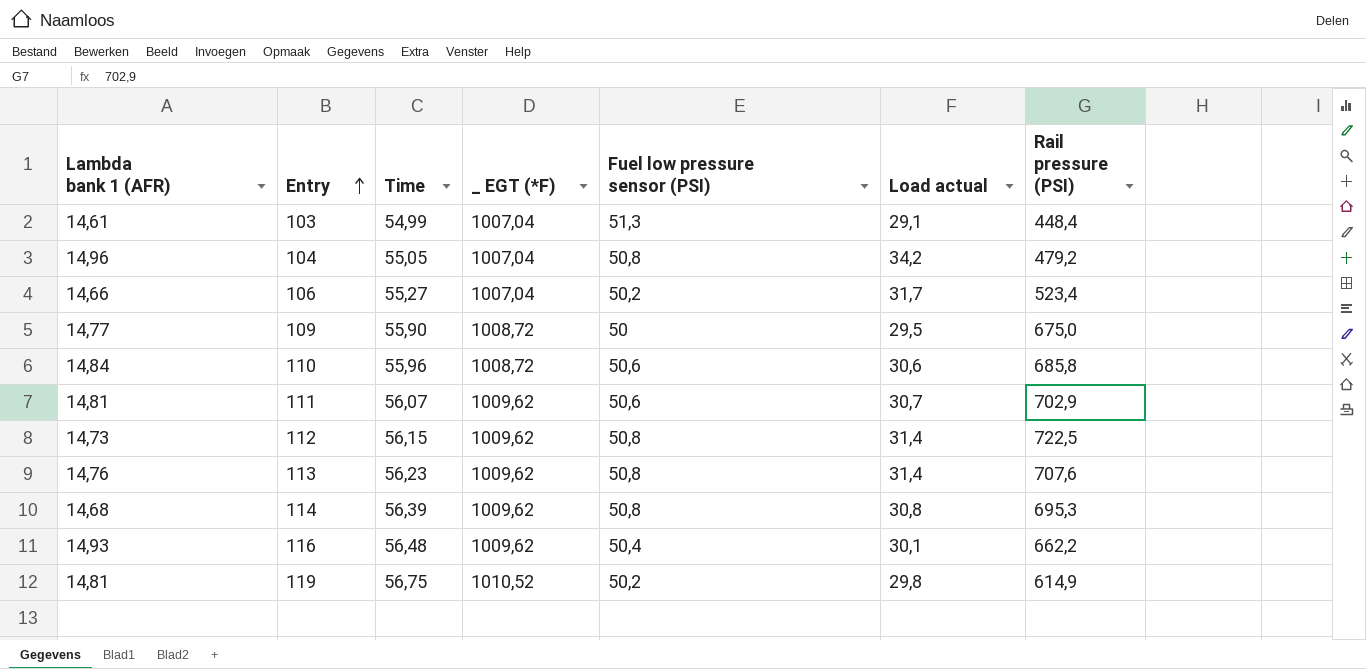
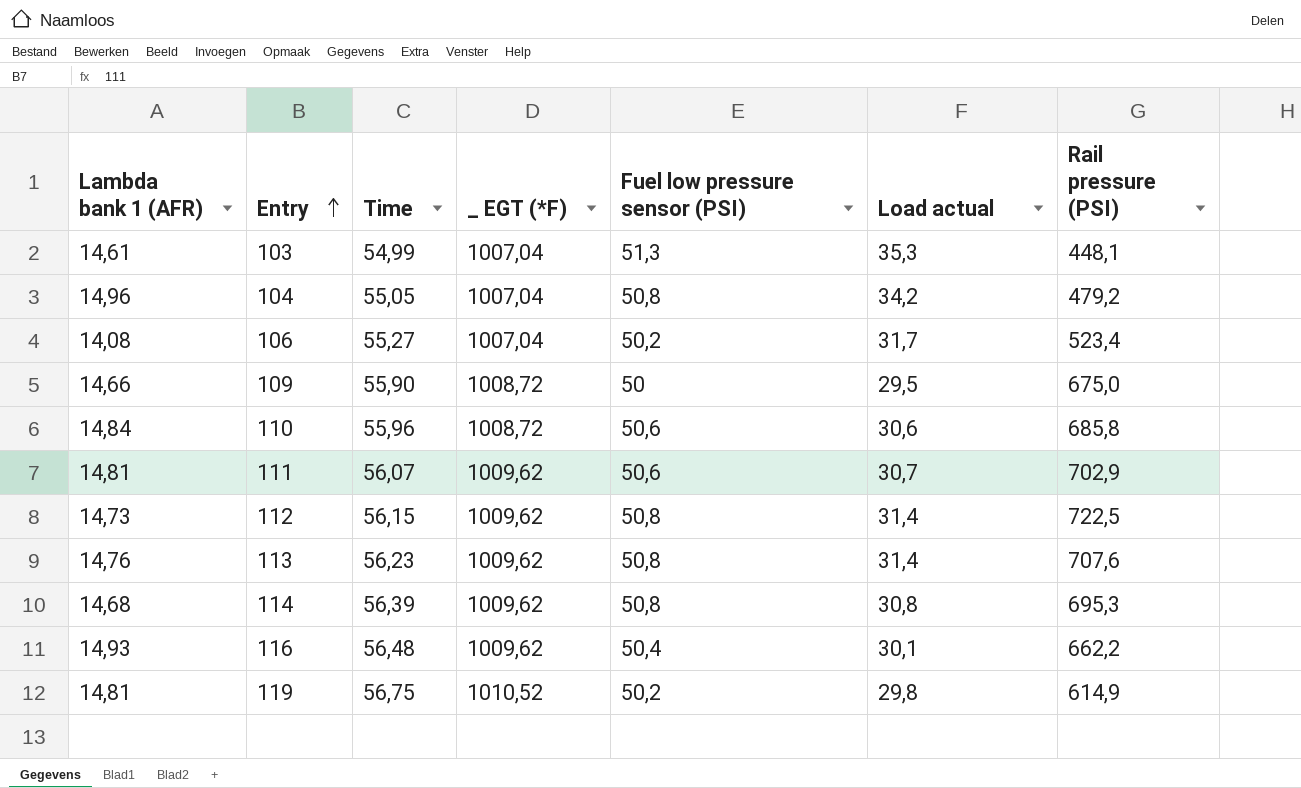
103 | Load actual: 29,1 -> 35,3
103 | Rail pressure (PSI): 448,4 -> 448,1
106 | Lambda bank 1 (AFR): 14,66 -> 14,08
109 | Lambda bank 1 (AFR): 14,77 -> 14,66

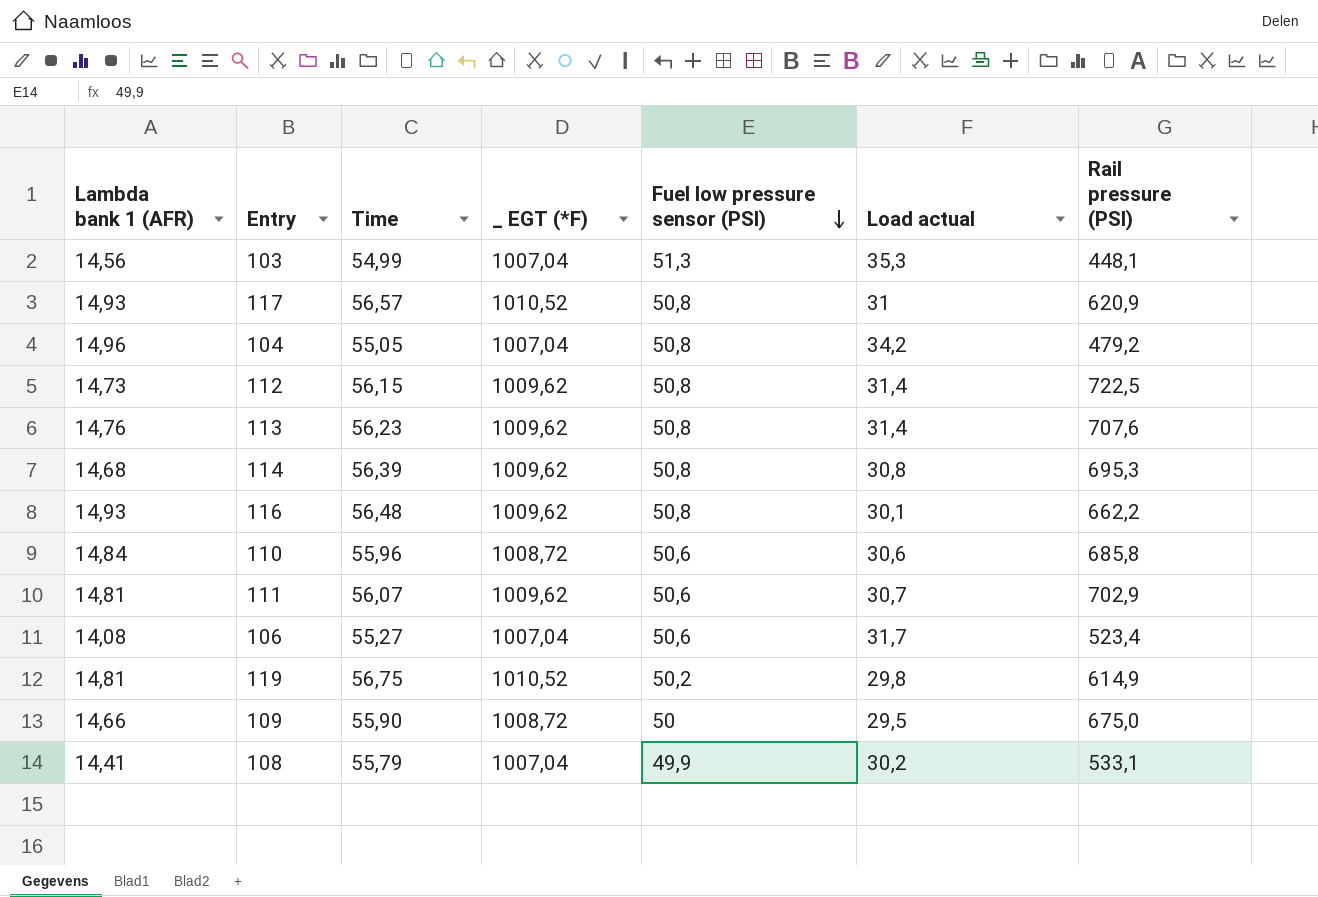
row order: Entry ascending -> Fuel low pressure sensor (PSI) descending
103 | Lambda bank 1 (AFR): 14,61 -> 14,56
row 117: none -> 14,93 | 56,57 | 1010,52 | 50,8 | 31 | 620,9
116 | Fuel low pressure sensor (PSI): 50,4 -> 50,8
106 | Fuel low pressure sensor (PSI): 50,2 -> 50,6
row 108: none -> 14,41 | 55,79 | 1007,04 | 49,9 | 30,2 | 533,1

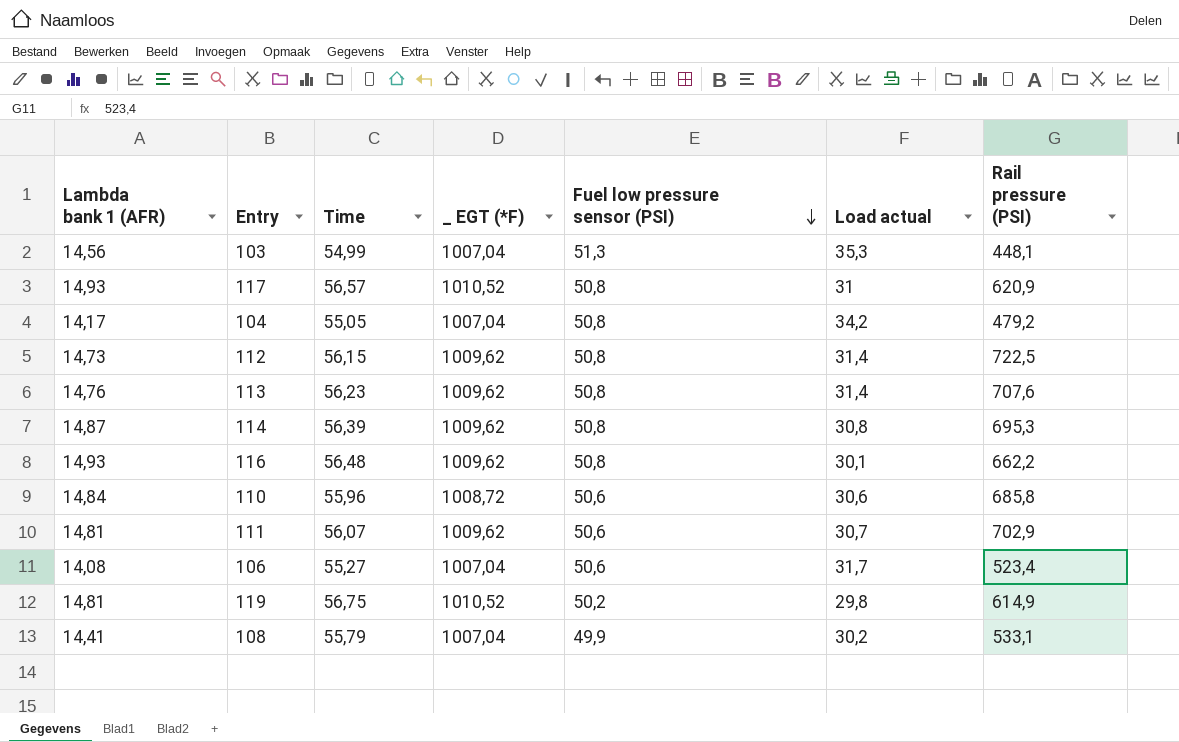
row 109: 14,66 | 55,90 | 1008,72 | 50 | 29,5 | 675,0 -> none
104 | Lambda bank 1 (AFR): 14,96 -> 14,17
114 | Lambda bank 1 (AFR): 14,68 -> 14,87

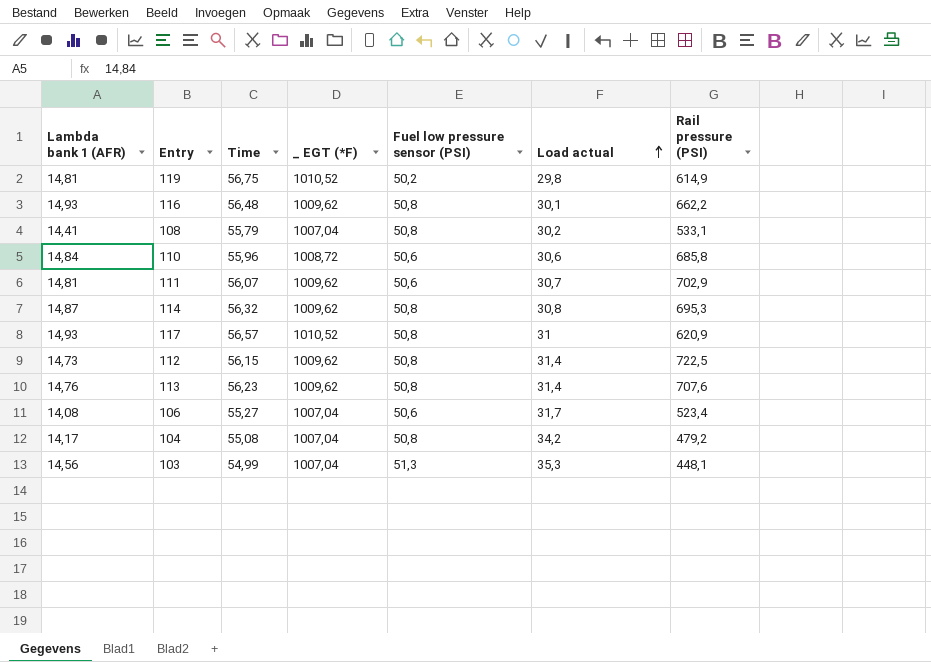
row order: Fuel low pressure sensor (PSI) descending -> Load actual ascending
108 | Fuel low pressure sensor (PSI): 49,9 -> 50,8
114 | Time: 56,39 -> 56,32
104 | Time: 55,05 -> 55,08

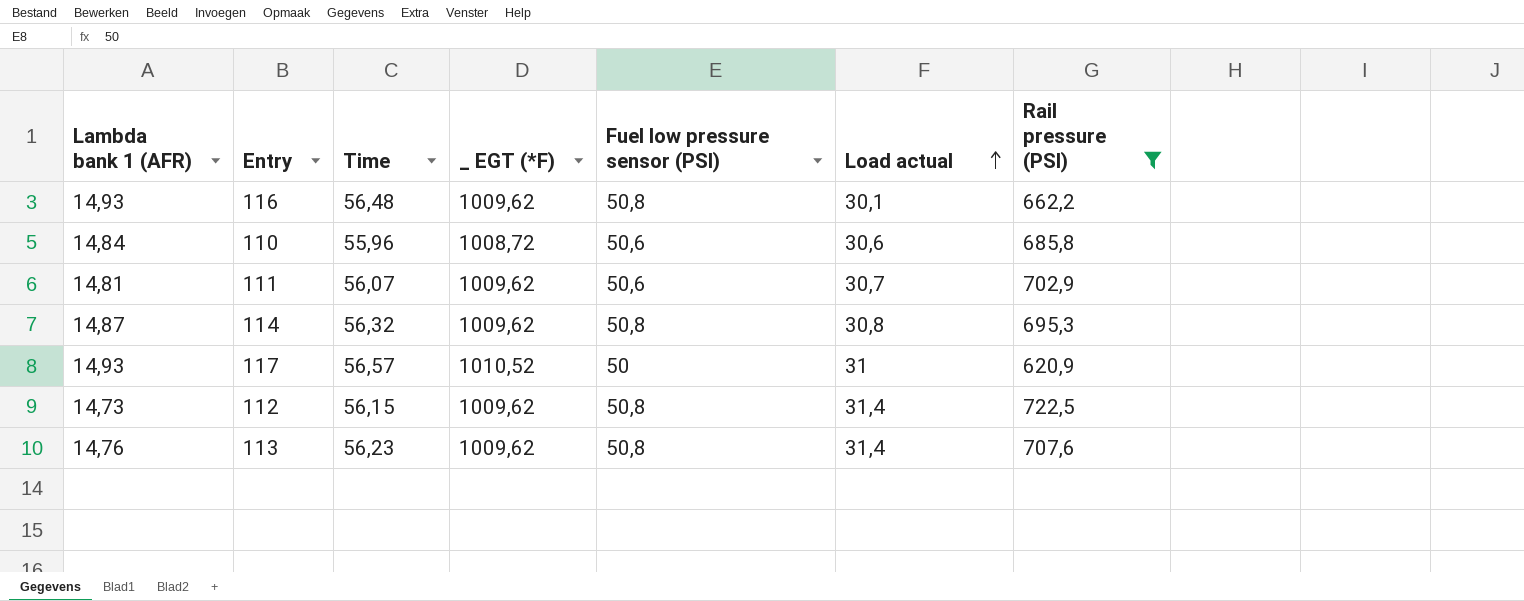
filter: none -> Rail pressure (PSI) >= 620,9
117 | Fuel low pressure sensor (PSI): 50,8 -> 50

